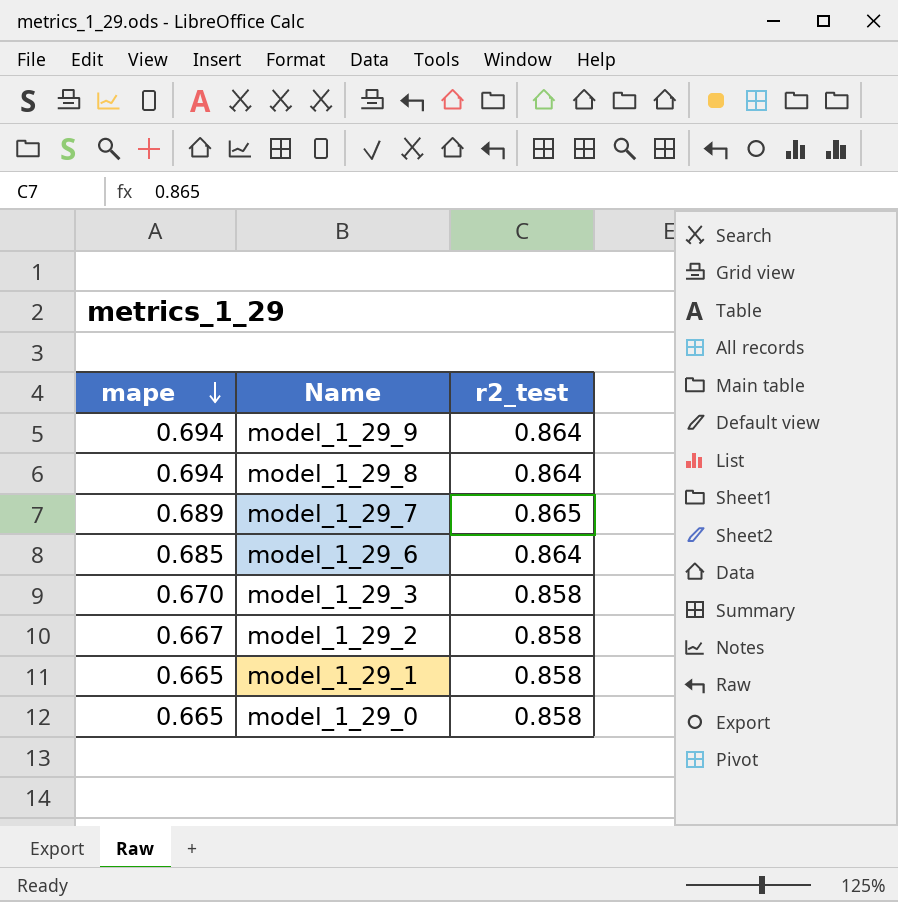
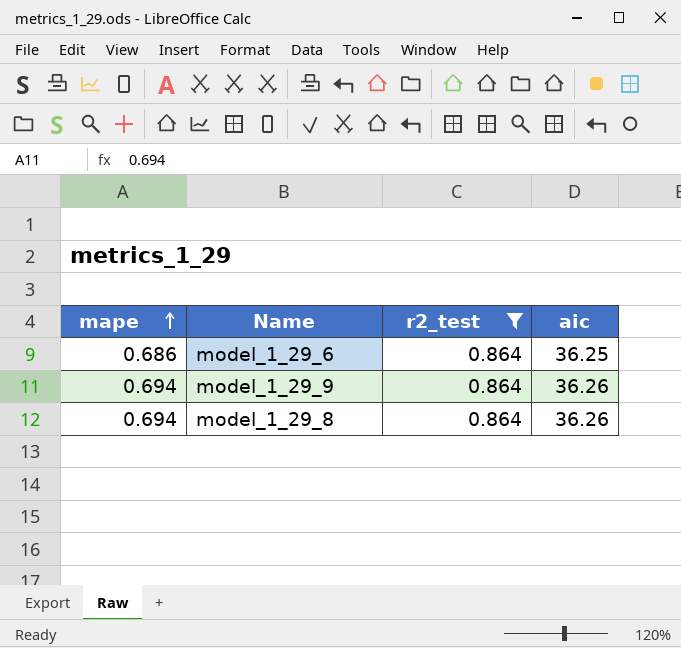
filter: none -> r2_test = 0.864
row order: mape descending -> mape ascending
column aic | position: none -> 4
model_1_29_6 | mape: 0.685 -> 0.686

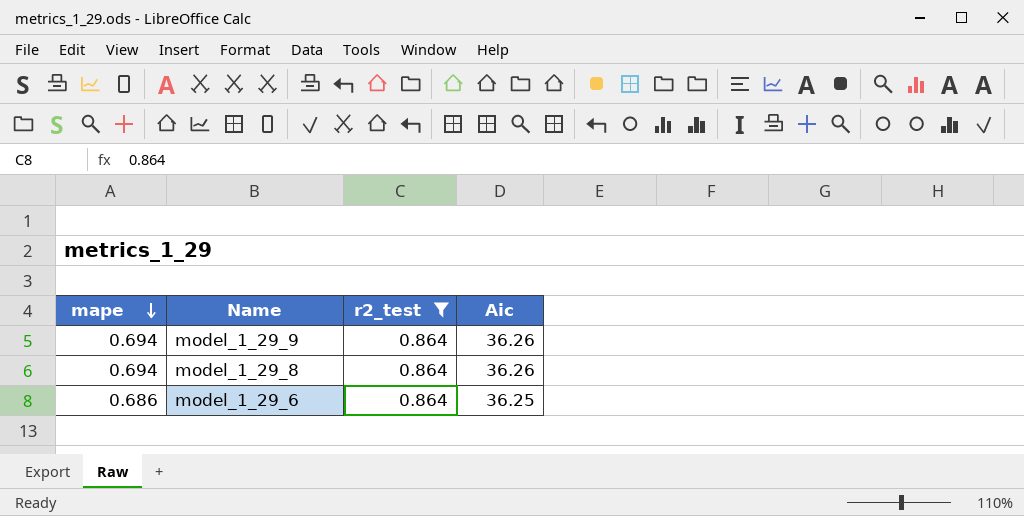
row order: mape ascending -> mape descending
column name: aic -> Aic

